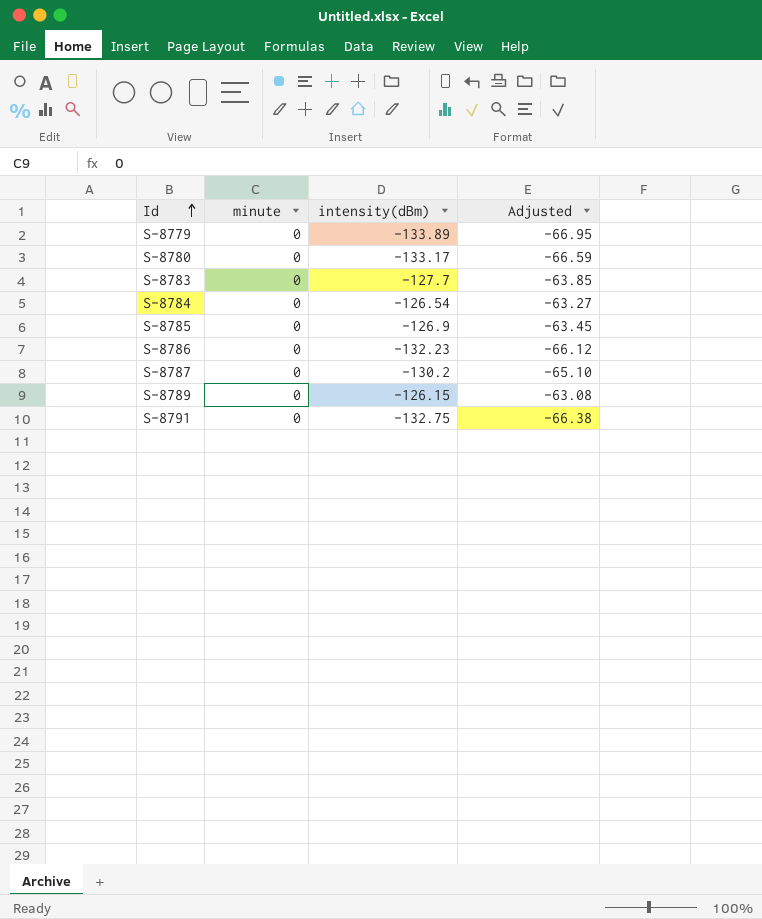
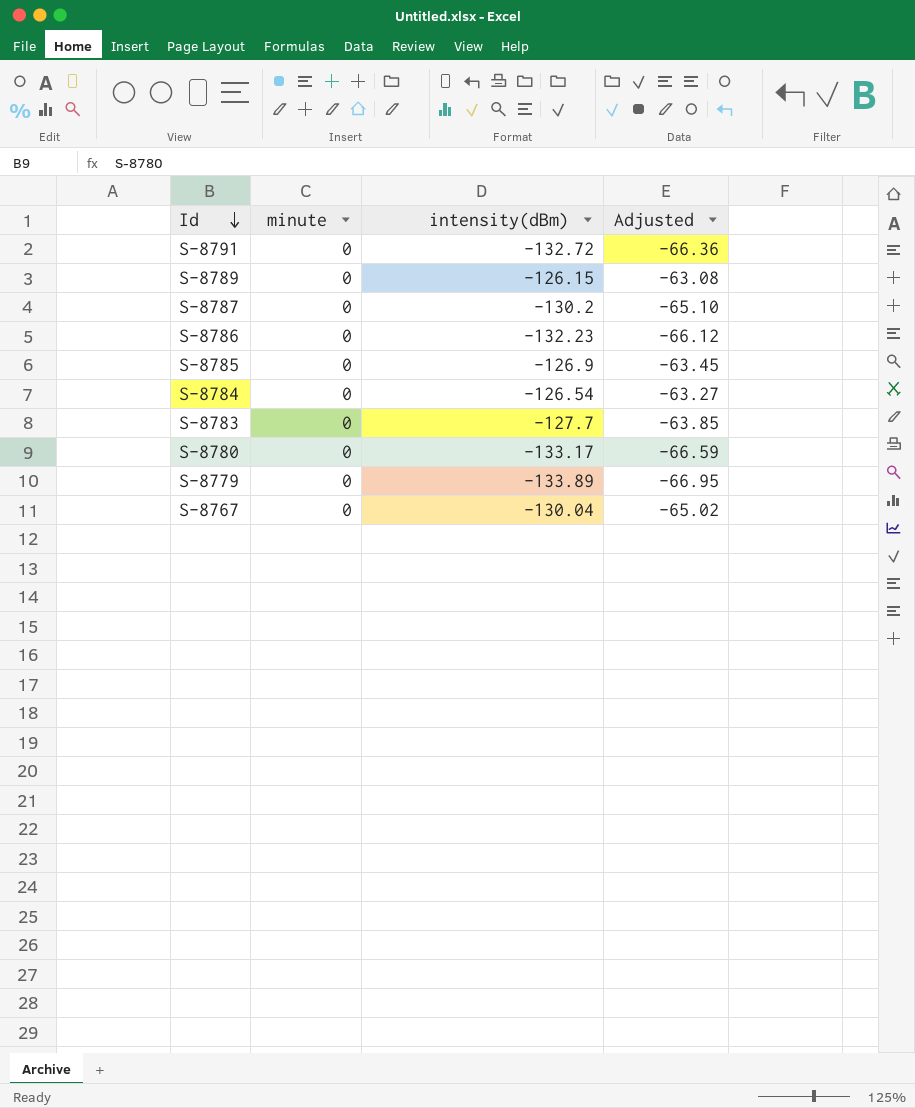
row order: Id ascending -> Id descending
S-8791 | intensity(dBm): -132.75 -> -132.72
S-8791 | Adjusted: -66.38 -> -66.36
row S-8767: none -> 0 | -130.04 | -65.02

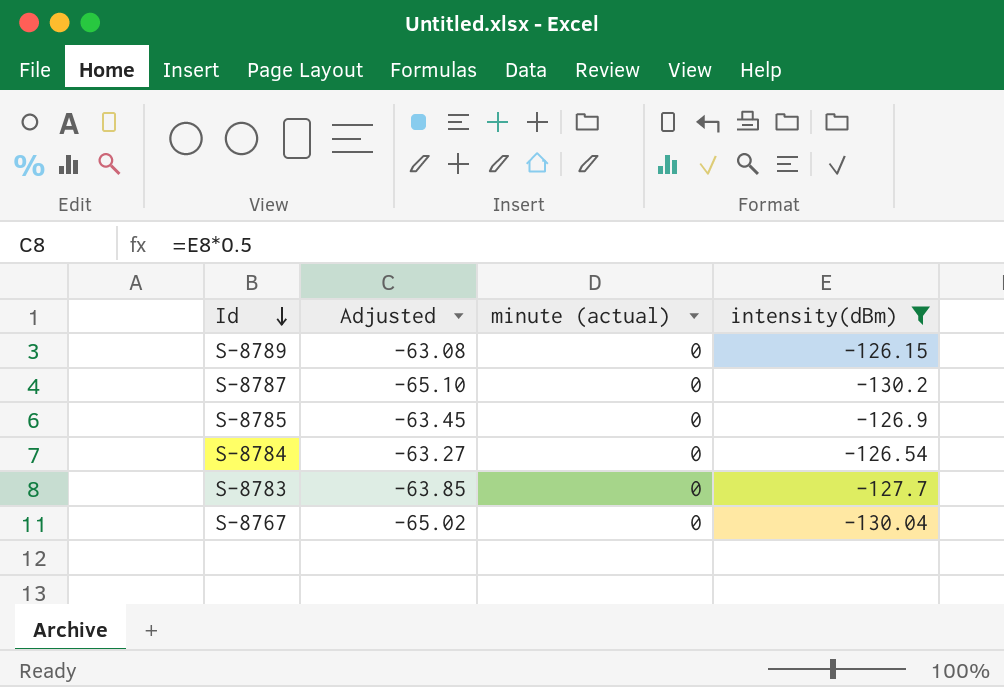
filter: none -> intensity(dBm) >= -130.2
column Adjusted | position: 4 -> 2
column name: minute -> minute (actual)

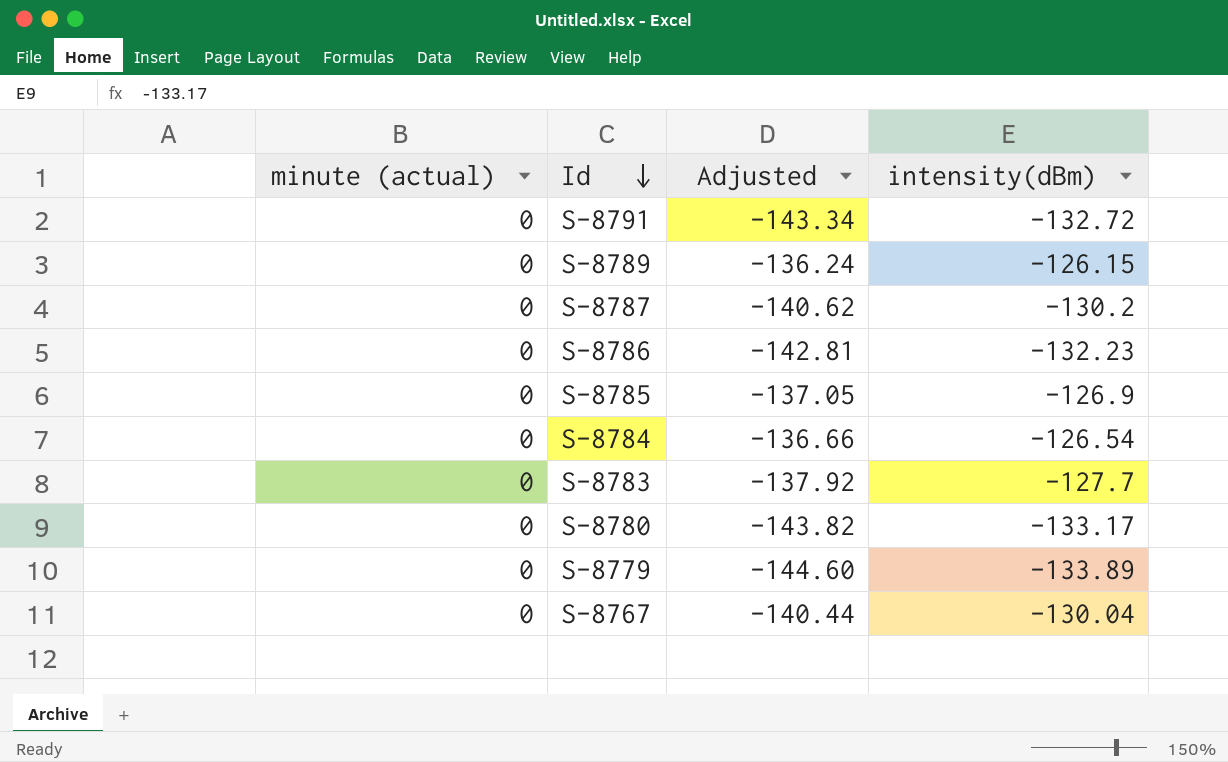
filter: intensity(dBm) >= -130.2 -> none
column minute (actual) | position: 3 -> 1
column Adjusted | formula: [intensity(dBm)] * 0.5 -> [intensity(dBm)] * 1.08

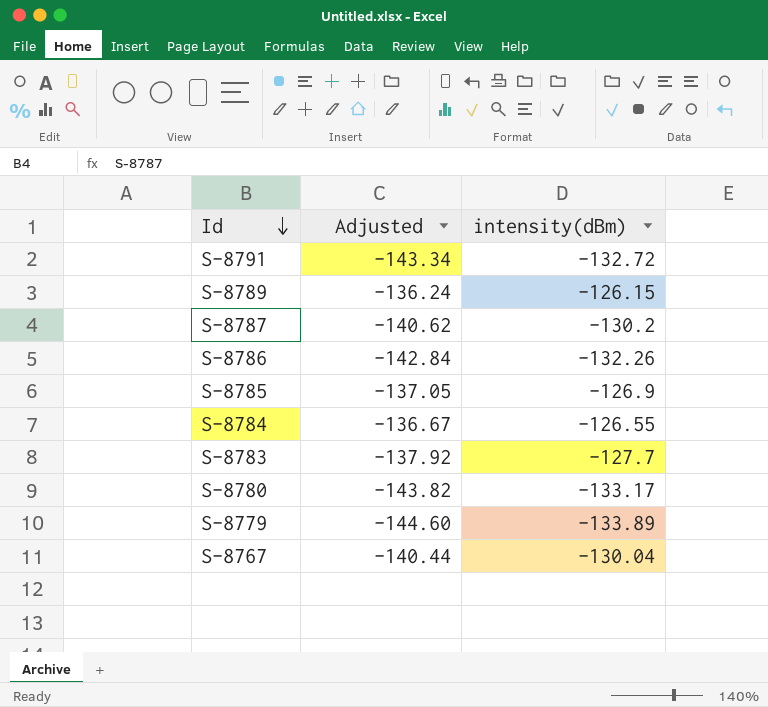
column minute (actual) | position: 1 -> none
S-8786 | Adjusted: -142.81 -> -142.84
S-8786 | intensity(dBm): -132.23 -> -132.26
S-8784 | Adjusted: -136.66 -> -136.67
S-8784 | intensity(dBm): -126.54 -> -126.55

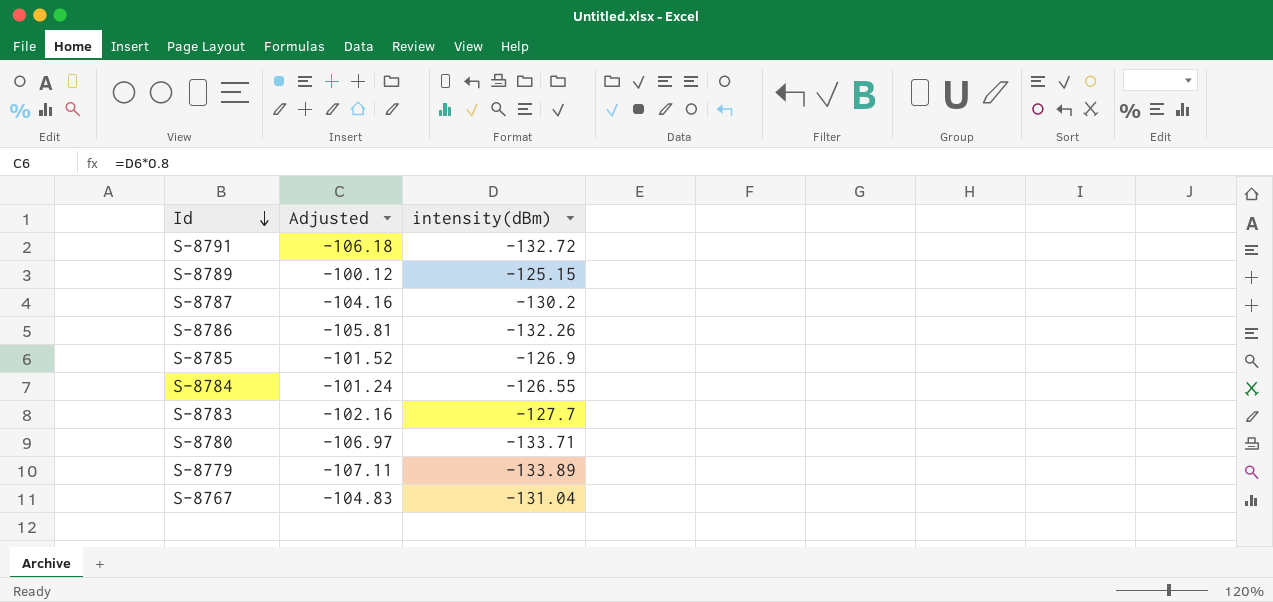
column Adjusted | formula: [intensity(dBm)] * 1.08 -> [intensity(dBm)] * 0.8
S-8789 | intensity(dBm): -126.15 -> -125.15
S-8780 | intensity(dBm): -133.17 -> -133.71
S-8767 | intensity(dBm): -130.04 -> -131.04

